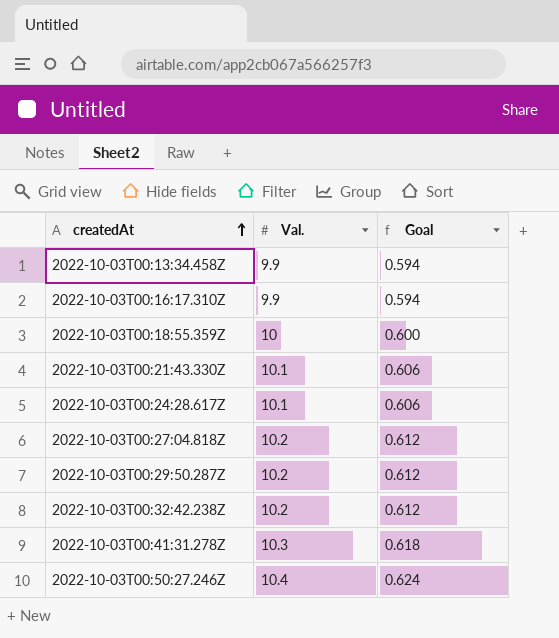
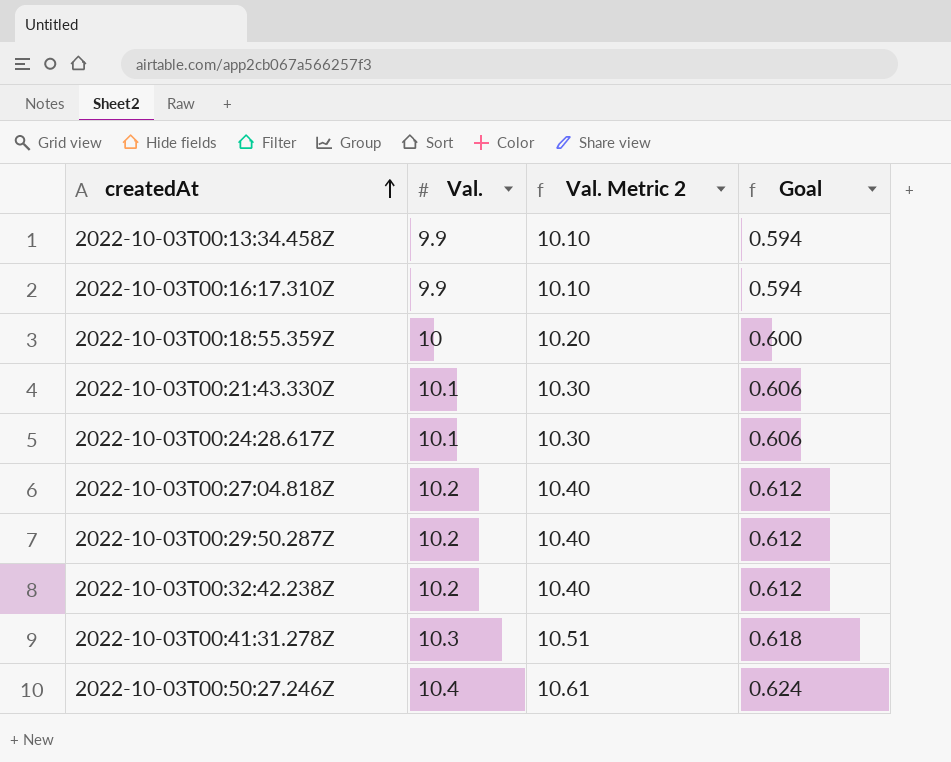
column Val. Metric 2 | formula: none -> [Val.] * 1.02

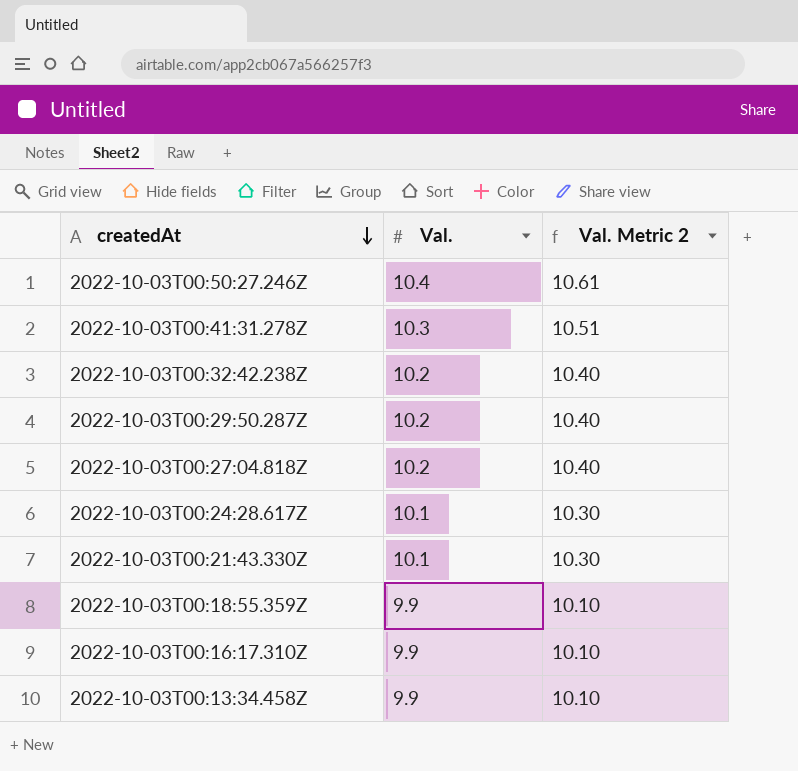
row order: createdAt ascending -> createdAt descending
column Goal | formula: [Val.] * 0.06 -> none
2022-10-03T00:18:55.359Z | Val.: 10 -> 9.9
2022-10-03T00:18:55.359Z | Val. Metric 2: 10.20 -> 10.10

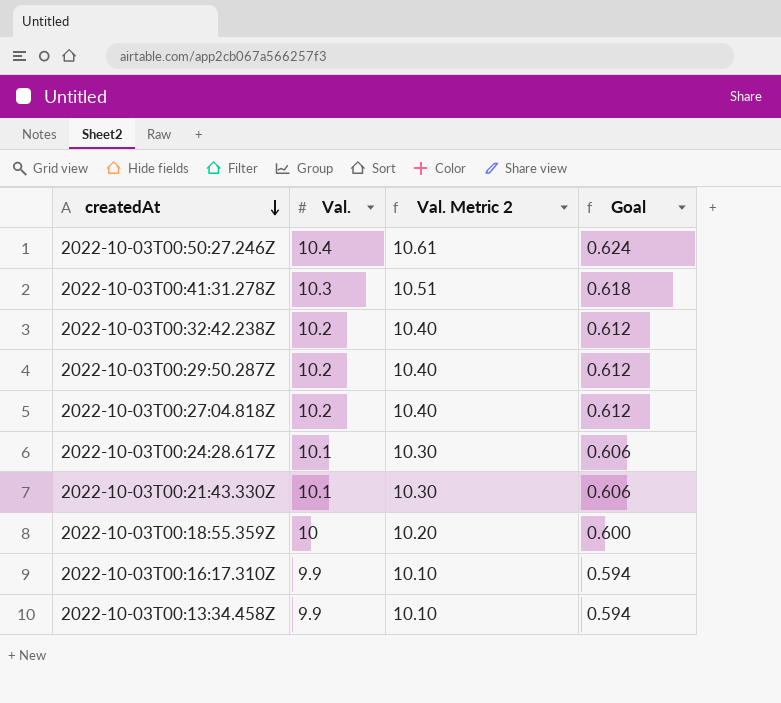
column Goal | formula: none -> [Val.] * 0.06
2022-10-03T00:18:55.359Z | Val.: 9.9 -> 10
2022-10-03T00:18:55.359Z | Val. Metric 2: 10.10 -> 10.20

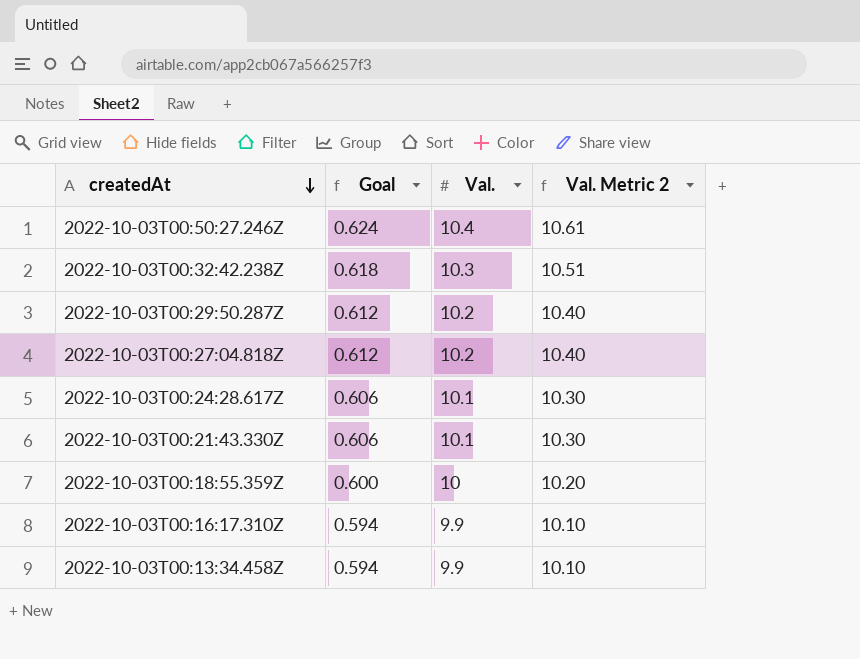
column Goal | position: 4 -> 2
row 2022-10-03T00:41:31.278Z: 10.3 | 10.51 | 0.618 -> none
2022-10-03T00:32:42.238Z | Goal: 0.612 -> 0.618
2022-10-03T00:32:42.238Z | Val.: 10.2 -> 10.3
2022-10-03T00:32:42.238Z | Val. Metric 2: 10.40 -> 10.51

